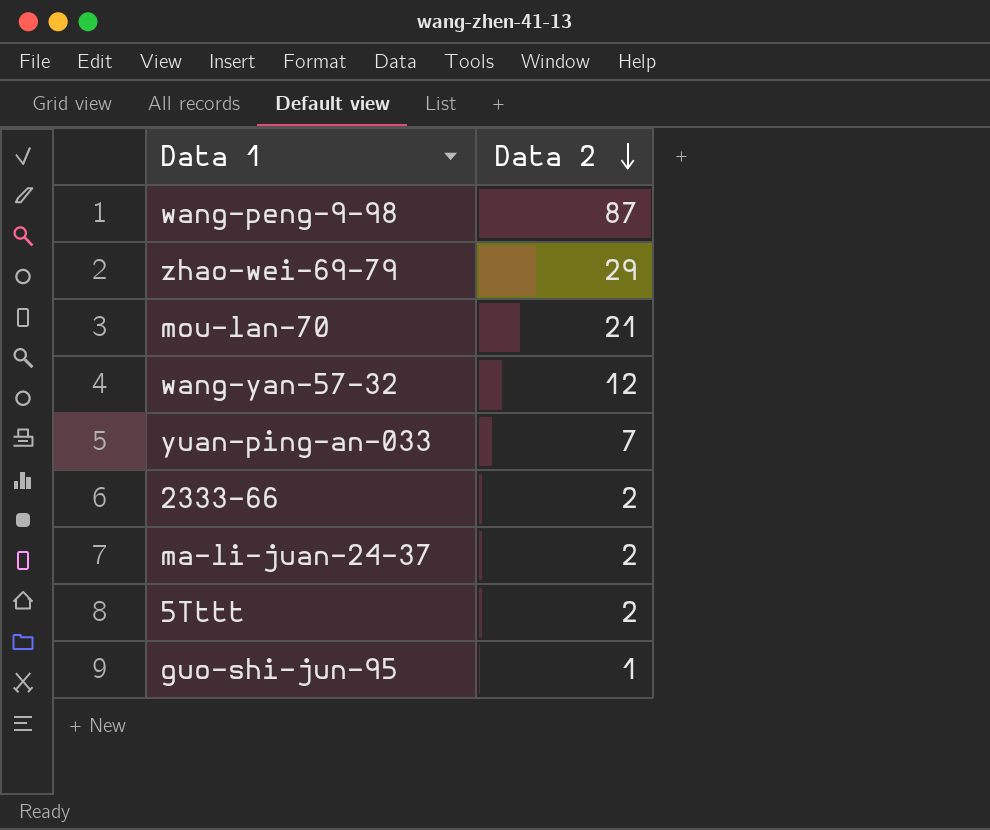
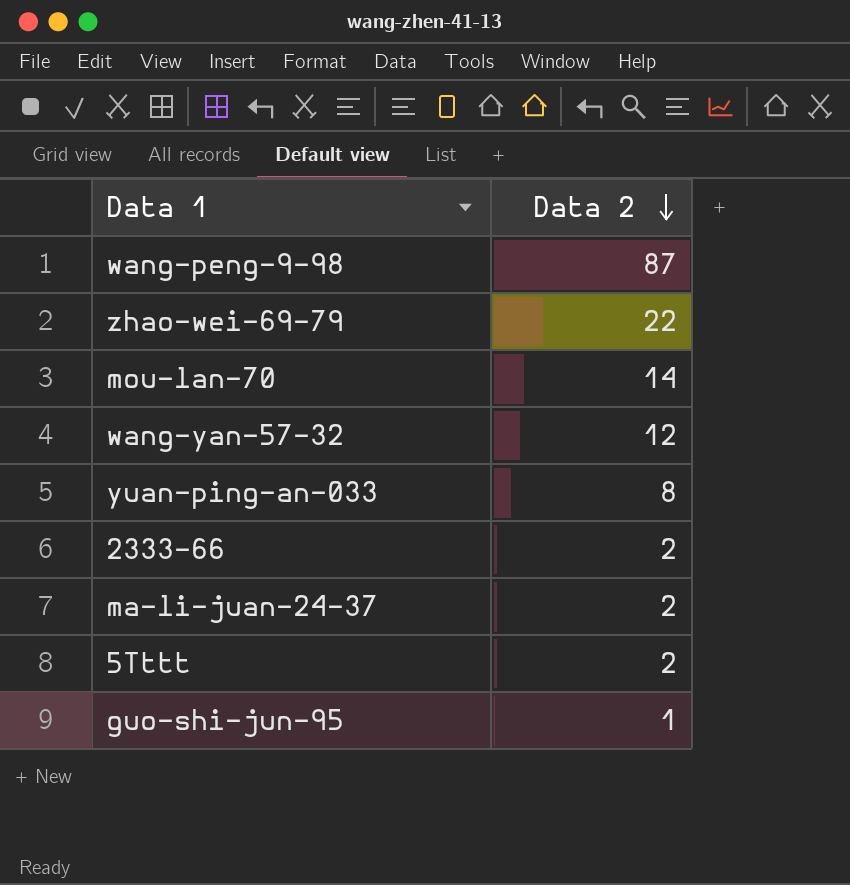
zhao-wei-69-79 | Data 2: 29 -> 22
mou-lan-70 | Data 2: 21 -> 14
yuan-ping-an-033 | Data 2: 7 -> 8

